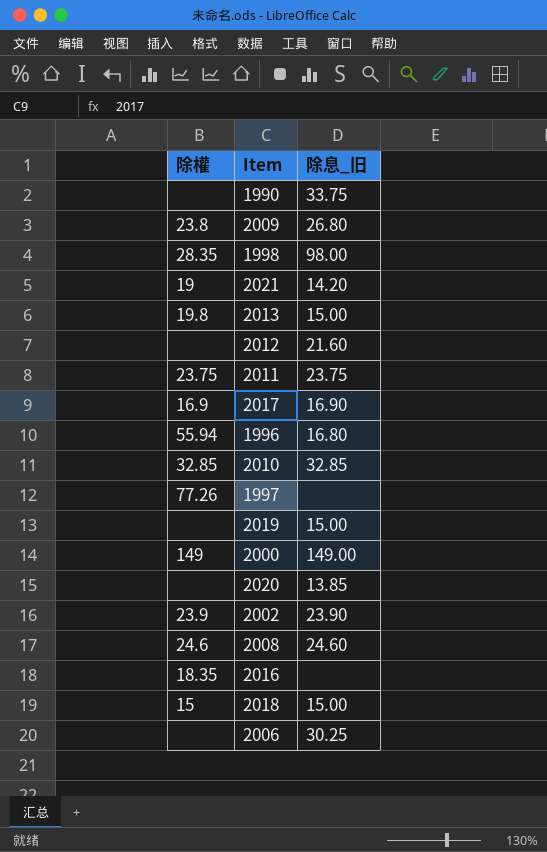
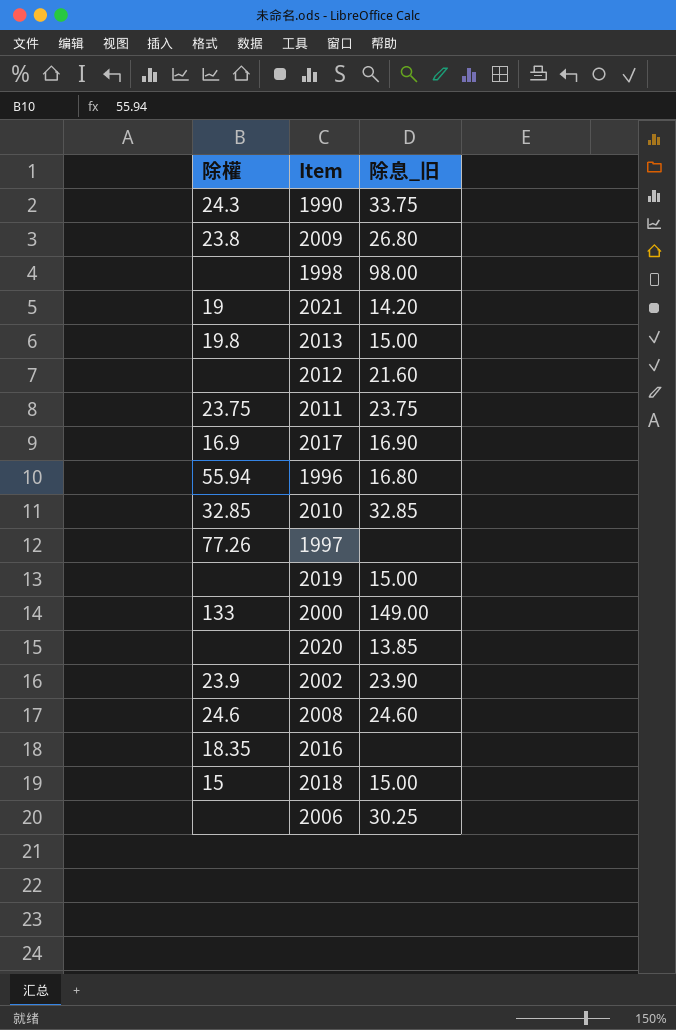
1990 | 除權: none -> 24.3
1998 | 除權: 28.35 -> none
2000 | 除權: 149 -> 133

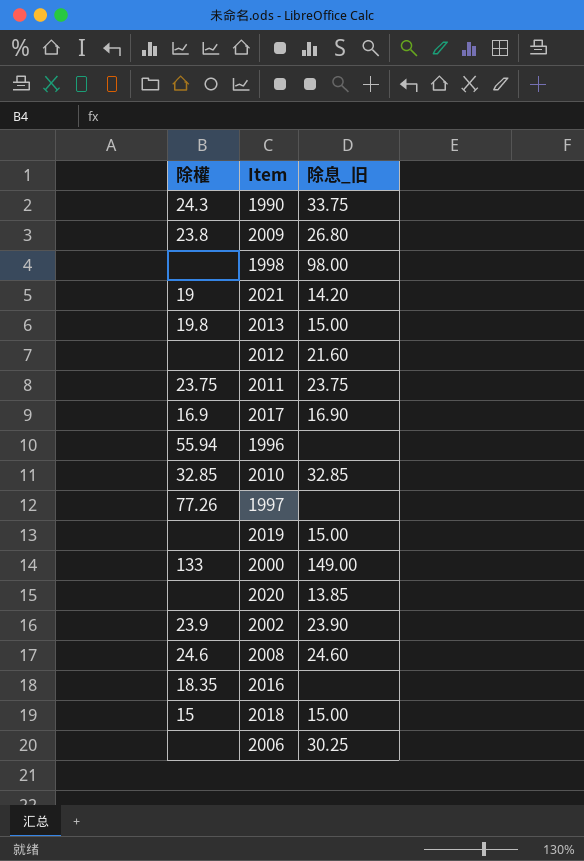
1996 | 除息_旧: 16.80 -> none

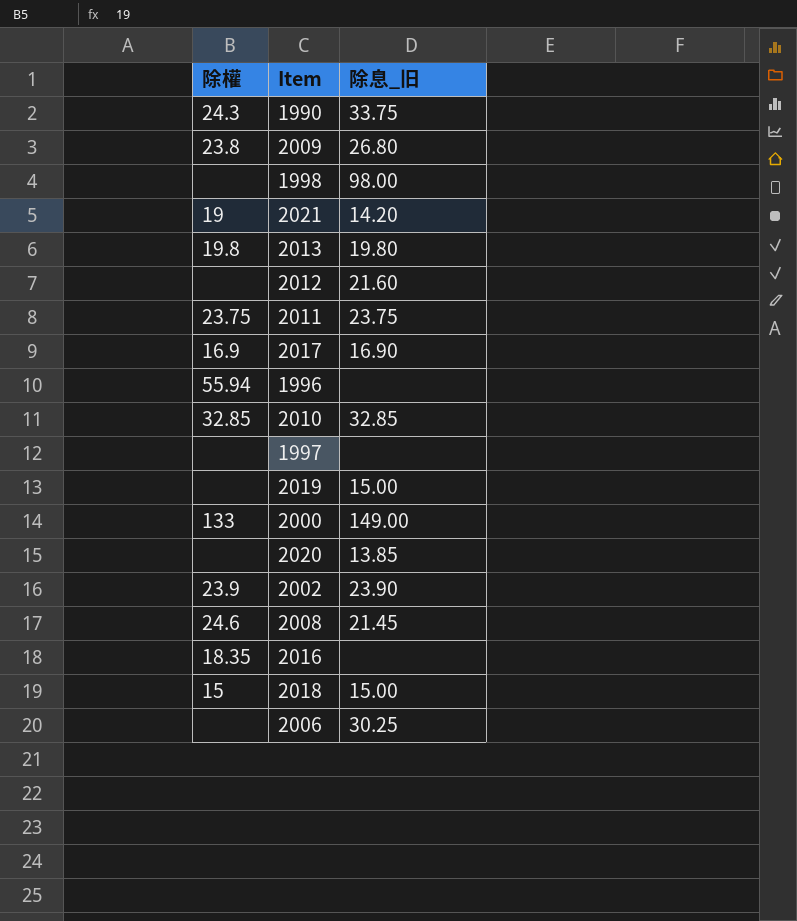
2013 | 除息_旧: 15.00 -> 19.80
1997 | 除權: 77.26 -> none
2008 | 除息_旧: 24.60 -> 21.45

